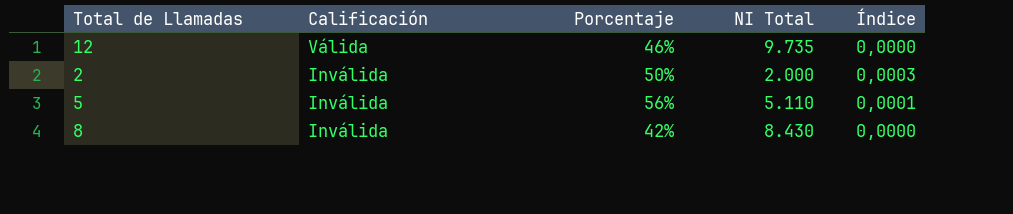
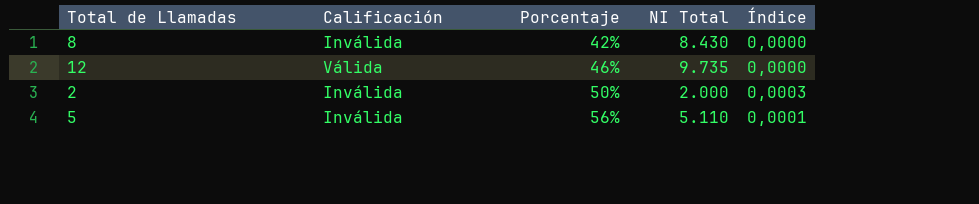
row order: Calificación descending -> Porcentaje ascending

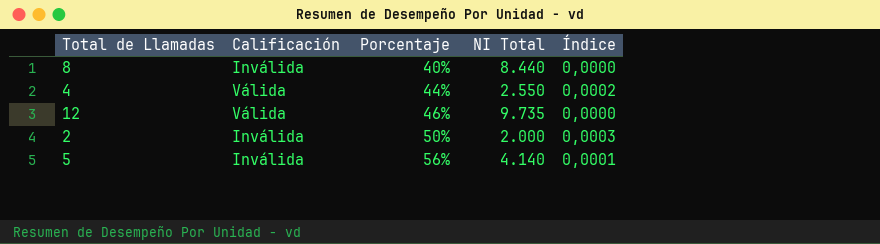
8 | Porcentaje: 42% -> 40%
8 | NI Total: 8.430 -> 8.440
row 4: none -> Válida | 44% | 2.550 | 0,0002
5 | NI Total: 5.110 -> 4.140

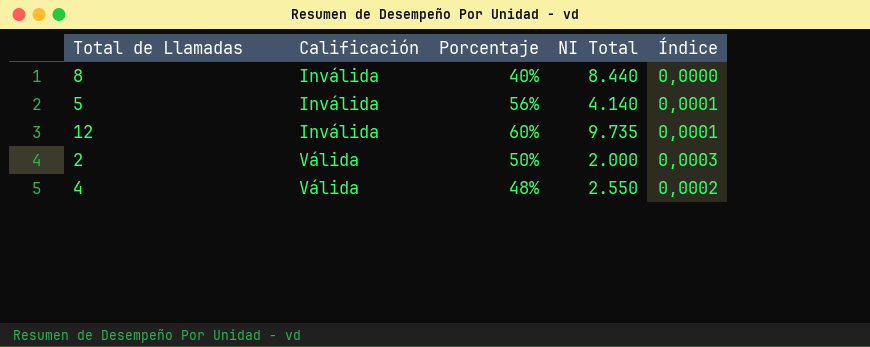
row order: Porcentaje ascending -> Calificación ascending
12 | Calificación: Válida -> Inválida
12 | Porcentaje: 46% -> 60%
12 | Índice: 0,0000 -> 0,0001
2 | Calificación: Inválida -> Válida
4 | Porcentaje: 44% -> 48%

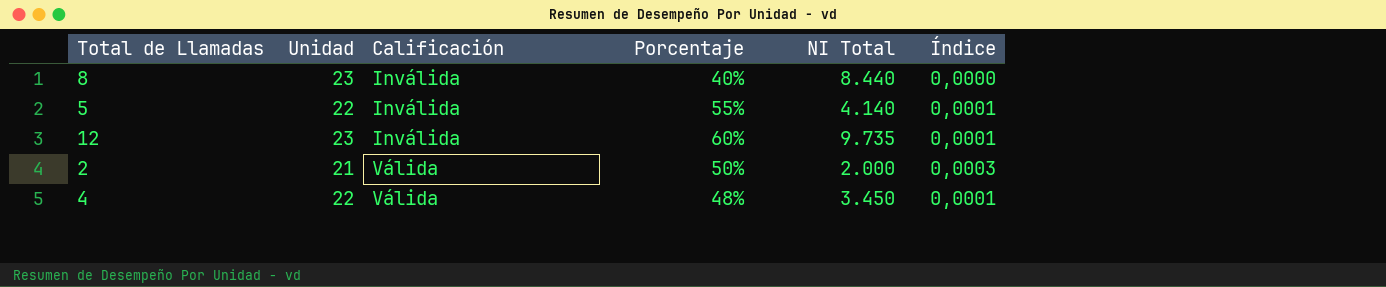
column Unidad | position: none -> 2
5 | Porcentaje: 56% -> 55%
4 | NI Total: 2.550 -> 3.450
4 | Índice: 0,0002 -> 0,0001

